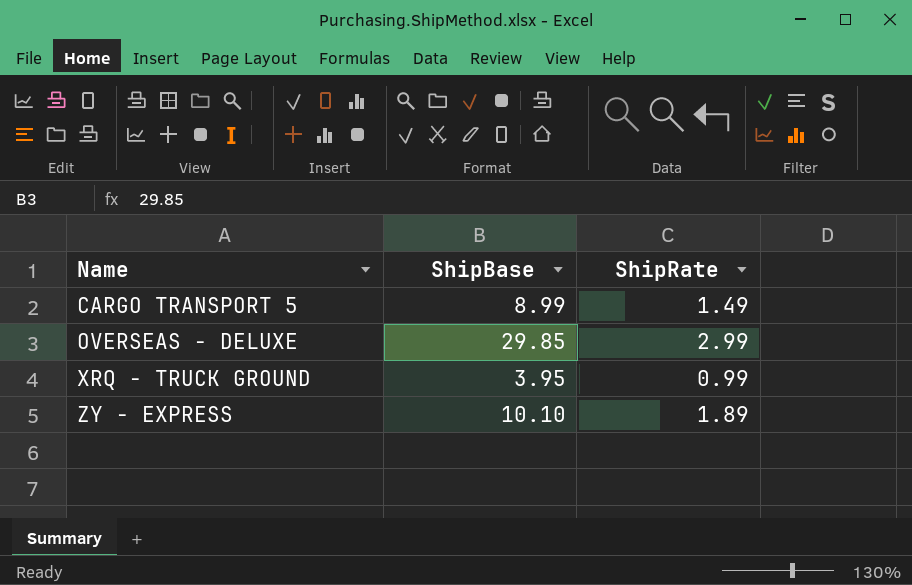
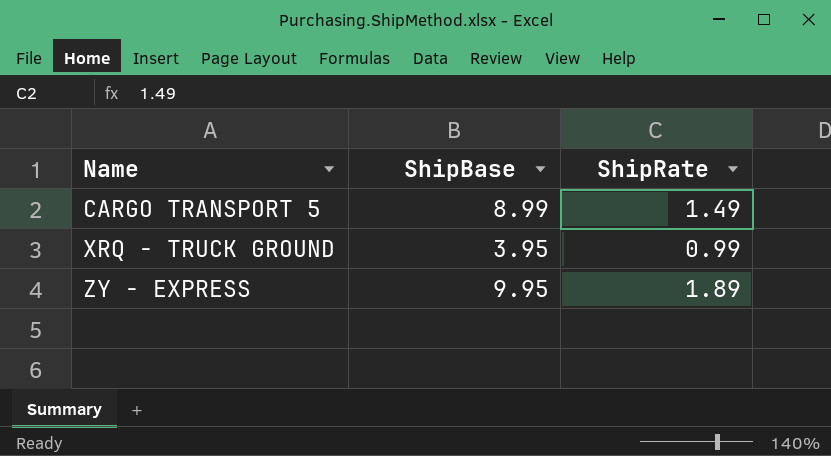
row OVERSEAS - DELUXE: 29.85 | 2.99 -> none
ZY - EXPRESS | ShipBase: 10.10 -> 9.95

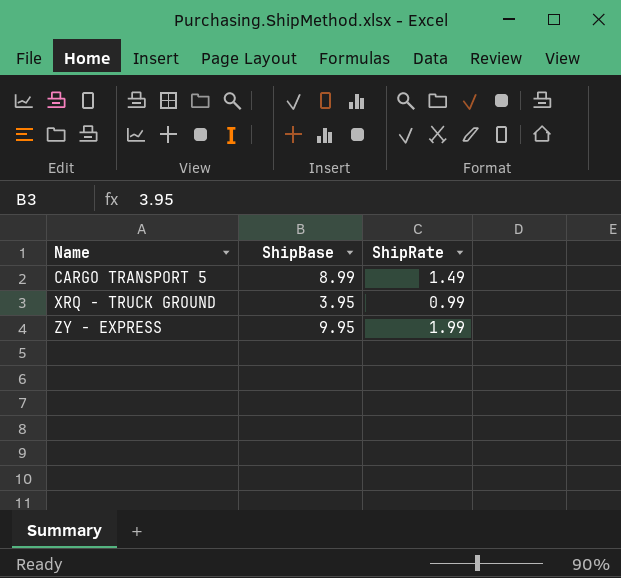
ZY - EXPRESS | ShipRate: 1.89 -> 1.99

